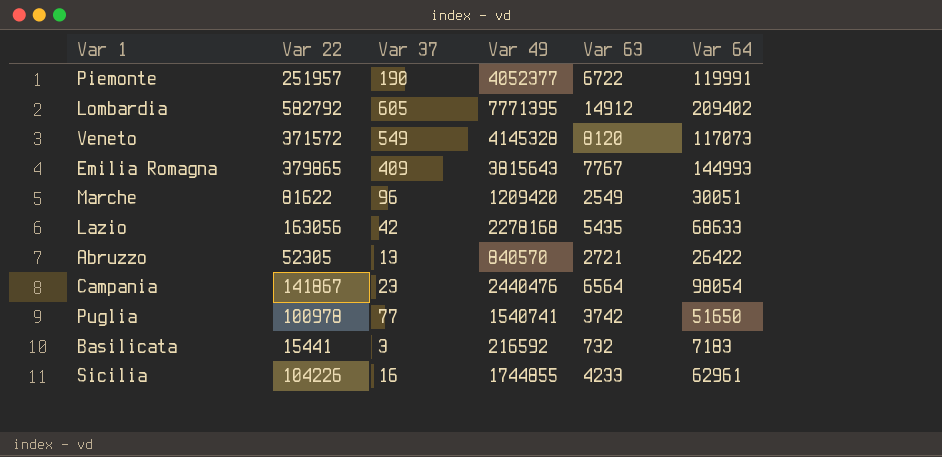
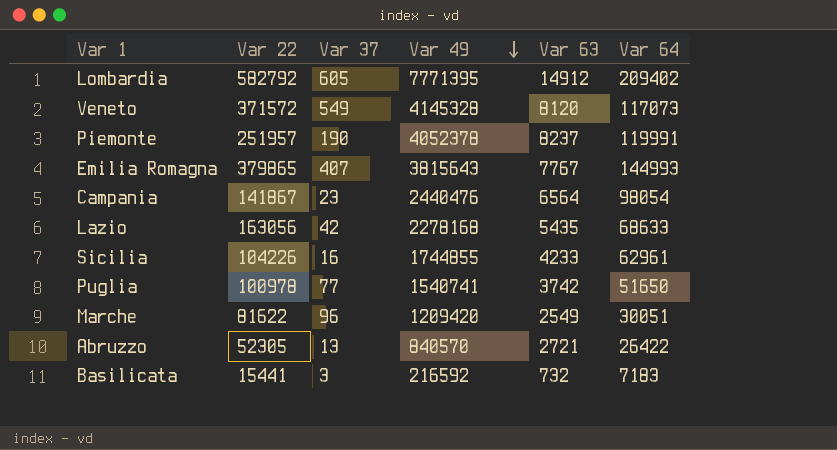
row order: none -> Var 49 descending
Piemonte | Var 49: 4052377 -> 4052378
Piemonte | Var 63: 6722 -> 8237
Emilia Romagna | Var 37: 409 -> 407

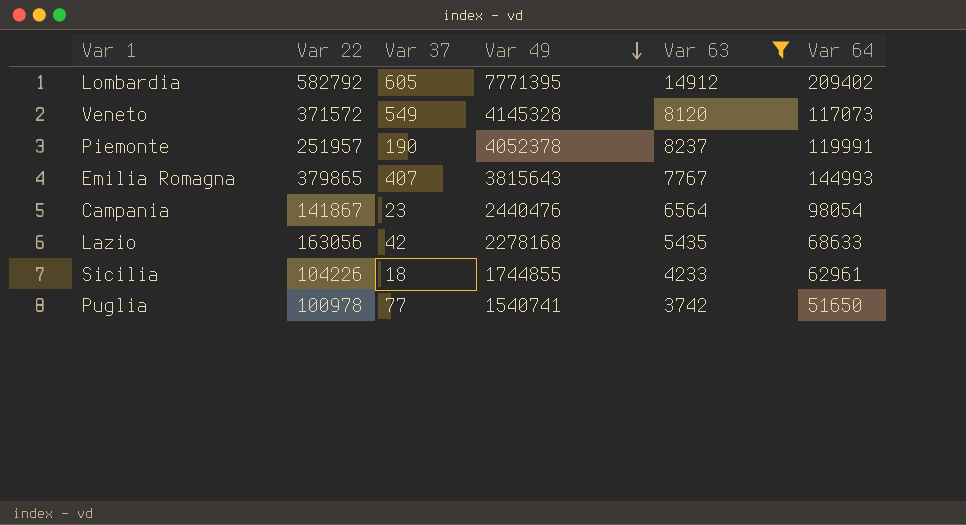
filter: none -> Var 63 >= 3742
Sicilia | Var 37: 16 -> 18

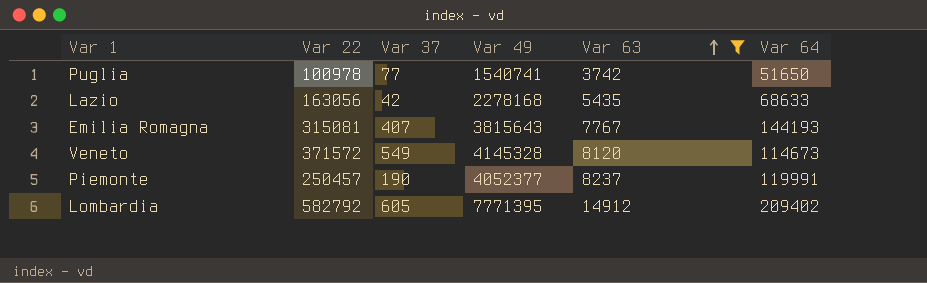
row order: Var 49 descending -> Var 63 ascending
row Campania: 141867 | 23 | 2440476 | 6564 | 98054 -> none
row Sicilia: 104226 | 18 | 1744855 | 4233 | 62961 -> none
Emilia Romagna | Var 22: 379865 -> 315081
Emilia Romagna | Var 64: 144993 -> 144193
Veneto | Var 64: 117073 -> 114673
Piemonte | Var 22: 251957 -> 250457
Piemonte | Var 49: 4052378 -> 4052377

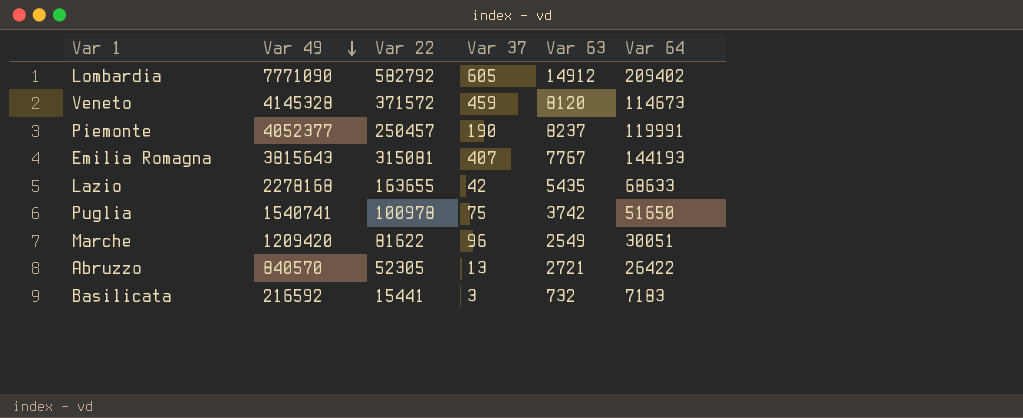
filter: Var 63 >= 3742 -> none
row order: Var 63 ascending -> Var 49 descending
column Var 49 | position: 4 -> 2
Lombardia | Var 49: 7771395 -> 7771090
Veneto | Var 37: 549 -> 459
Lazio | Var 22: 163056 -> 163655
Puglia | Var 37: 77 -> 75

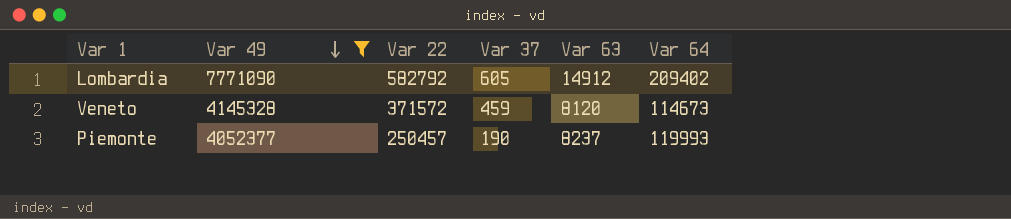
filter: none -> Var 49 >= 4052377
Piemonte | Var 64: 119991 -> 119993

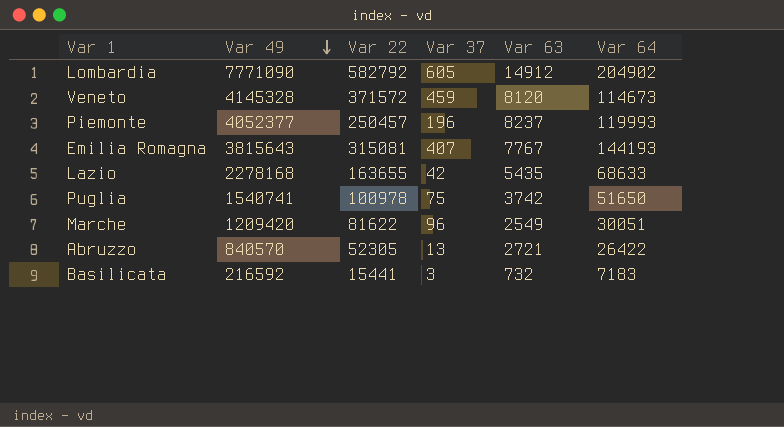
filter: Var 49 >= 4052377 -> none
Lombardia | Var 64: 209402 -> 204902
Piemonte | Var 37: 190 -> 196

